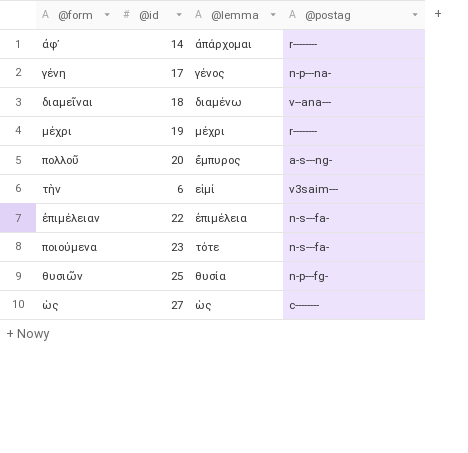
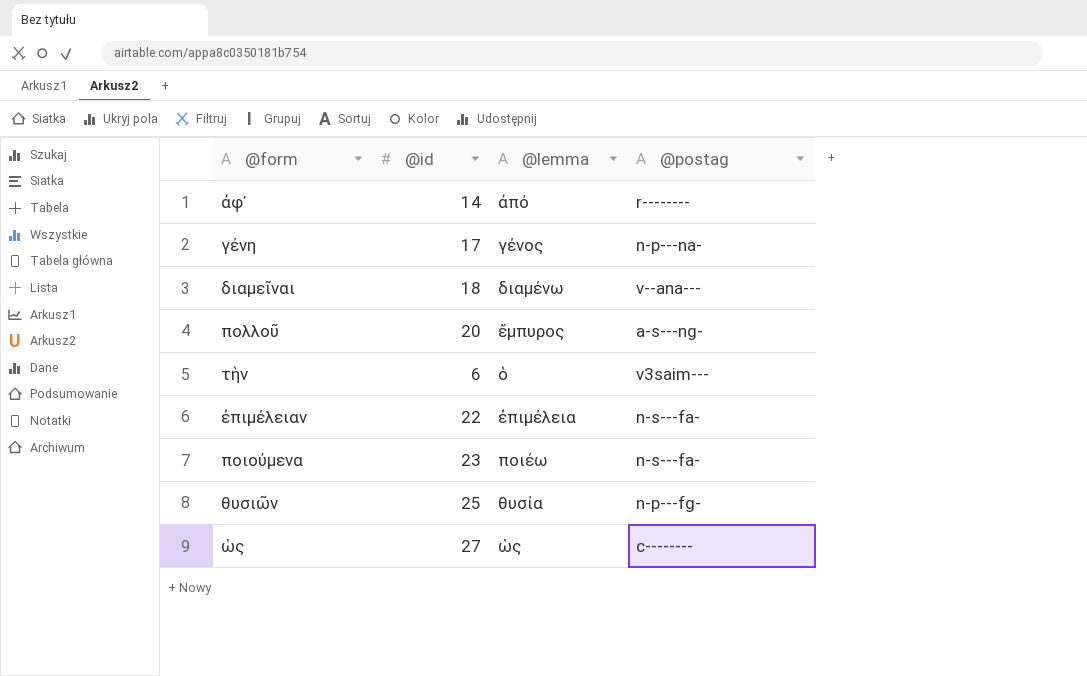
row μέχρι: 19 | μέχρι | r-------- -> none
ἀφ᾽ | @lemma: ἀπάρχομαι -> ἀπό
τὴν | @lemma: εἰμί -> ὁ
ποιούμενα | @lemma: τότε -> ποιέω

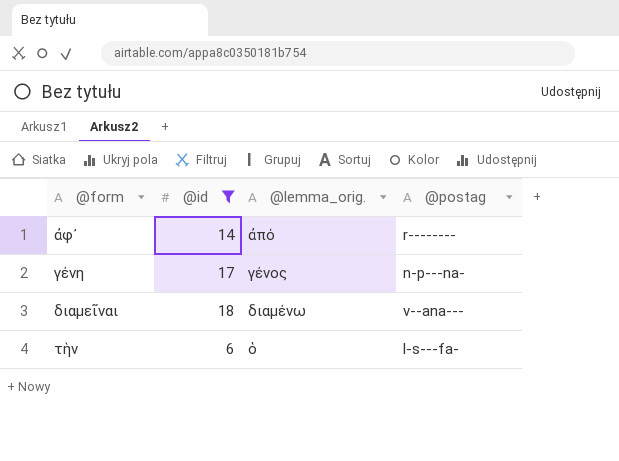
filter: none -> @id <= 18
column name: @lemma -> @lemma_orig.
τὴν | @postag: v3saim--- -> l-s---fa-

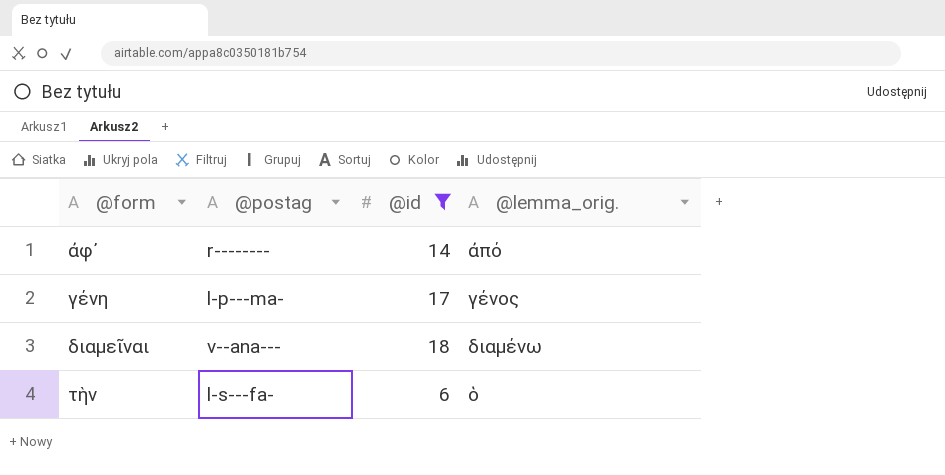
column @postag | position: 4 -> 2
γένη | @postag: n-p---na- -> l-p---ma-

